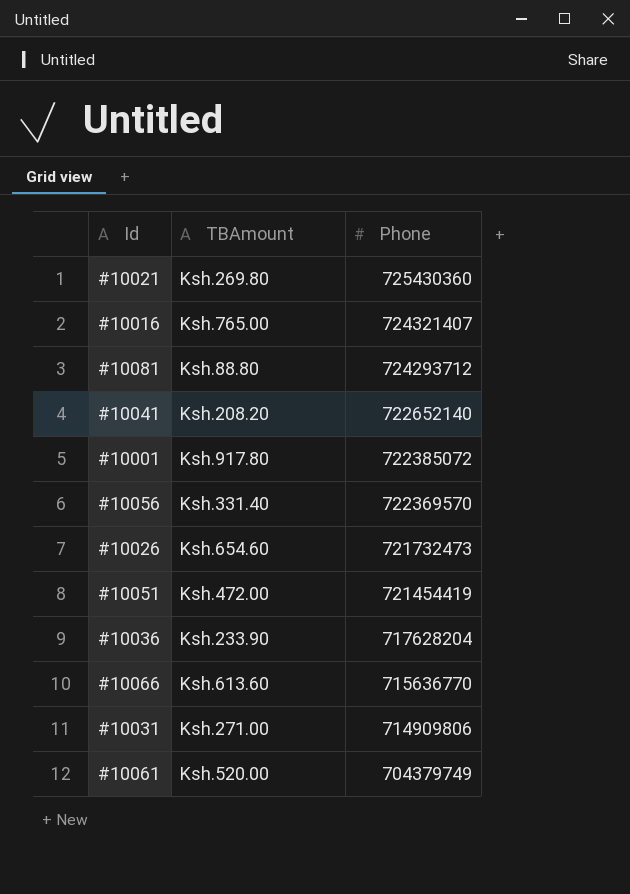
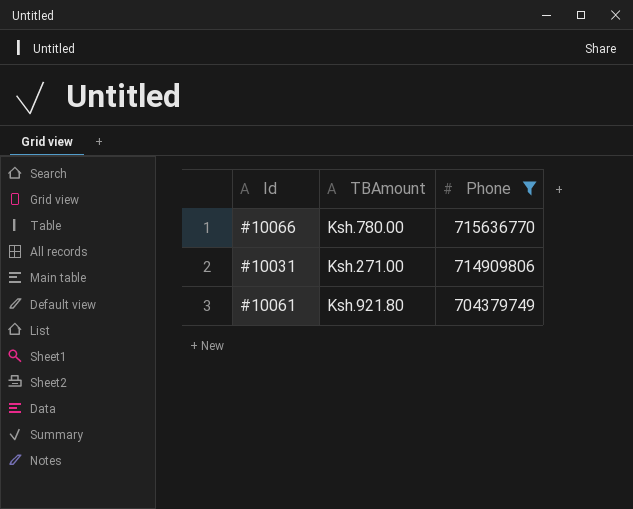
filter: none -> Phone <= 715636770
#10066 | TBAmount: Ksh.613.60 -> Ksh.780.00
#10061 | TBAmount: Ksh.520.00 -> Ksh.921.80

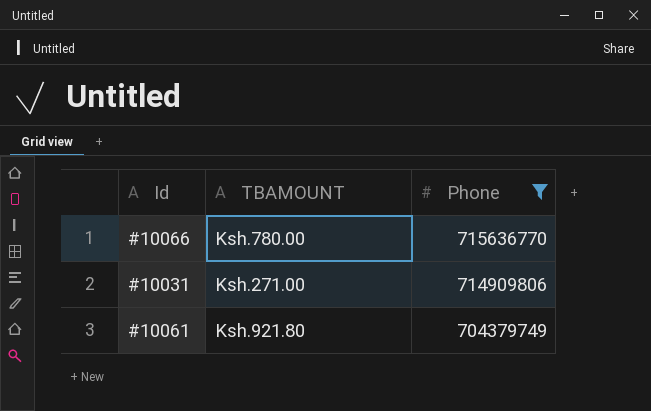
column name: TBAmount -> TBAMOUNT

